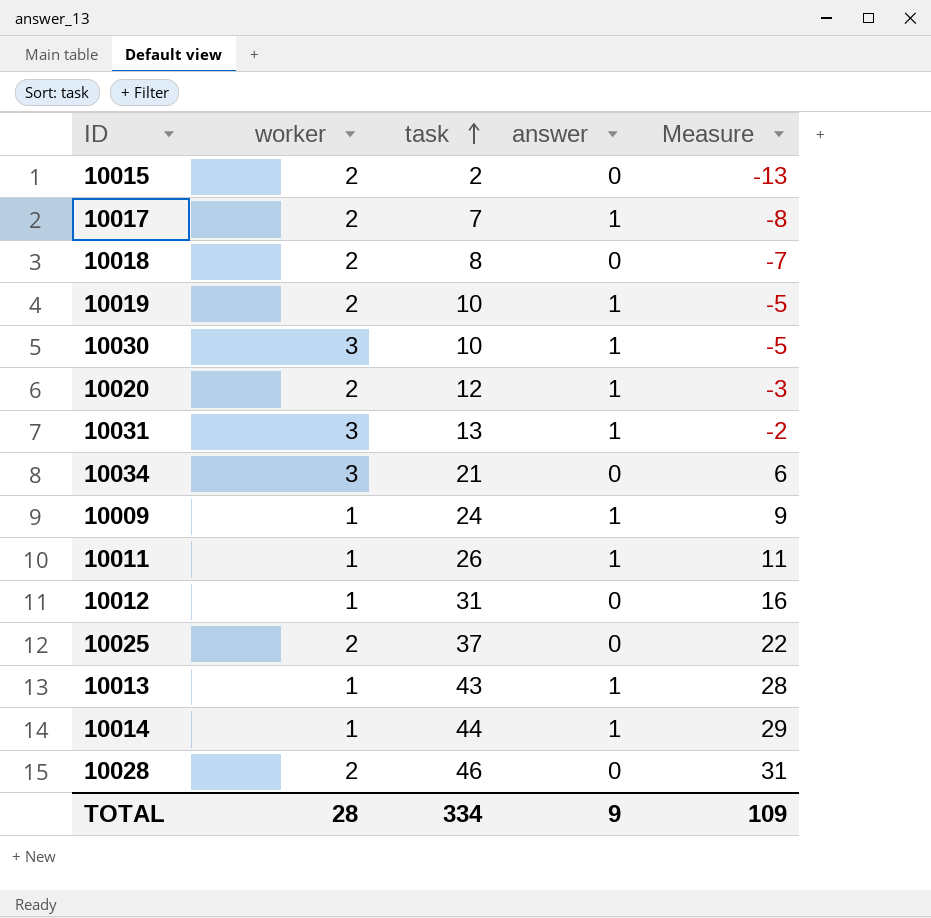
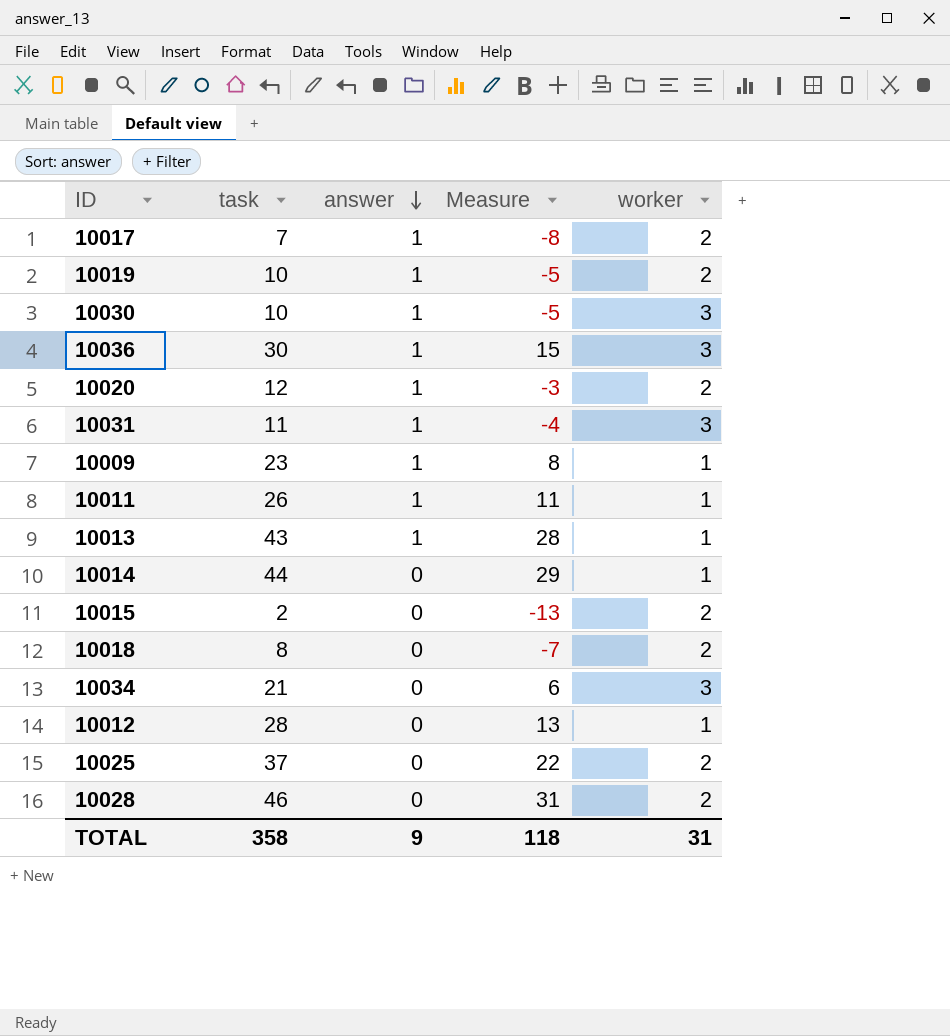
row order: task ascending -> answer descending
column worker | position: 2 -> 5
row 10036: none -> 30 | 1 | 15 | 3
10031 | task: 13 -> 11
10031 | Measure: -2 -> -4
10009 | task: 24 -> 23
10009 | Measure: 9 -> 8
10014 | answer: 1 -> 0
10012 | task: 31 -> 28
10012 | Measure: 16 -> 13
TOTAL | task: 334 -> 358
TOTAL | Measure: 109 -> 118
TOTAL | worker: 28 -> 31

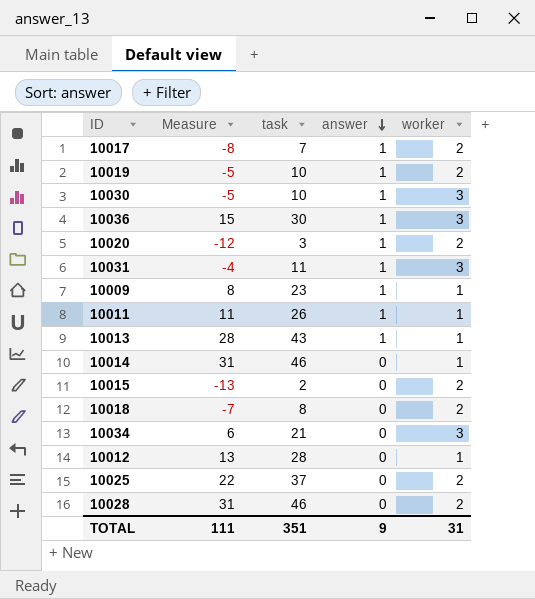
column Measure | position: 4 -> 2
10020 | Measure: -3 -> -12
10020 | task: 12 -> 3
10014 | Measure: 29 -> 31
10014 | task: 44 -> 46
TOTAL | Measure: 118 -> 111
TOTAL | task: 358 -> 351

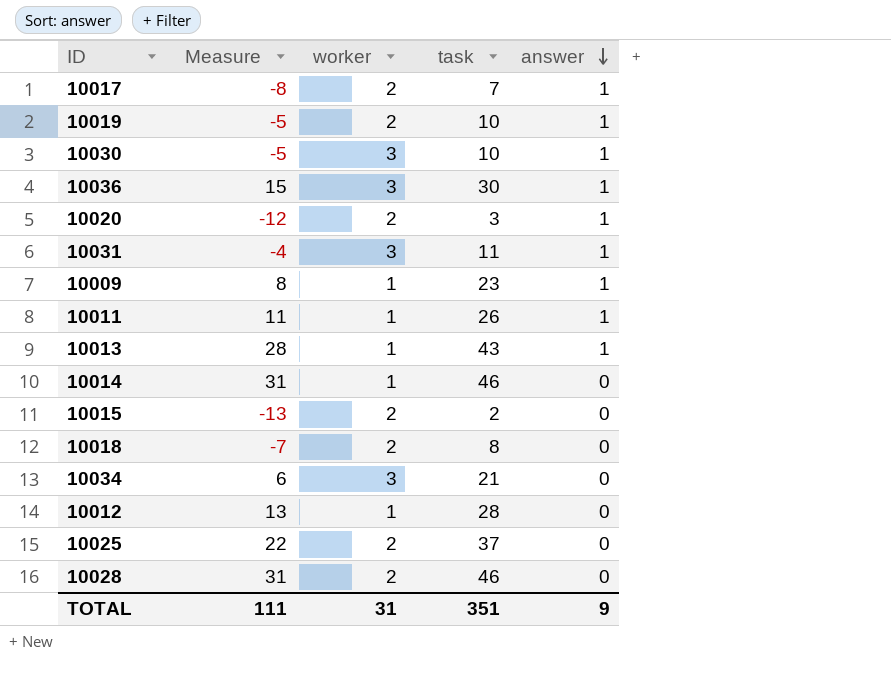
column worker | position: 5 -> 3

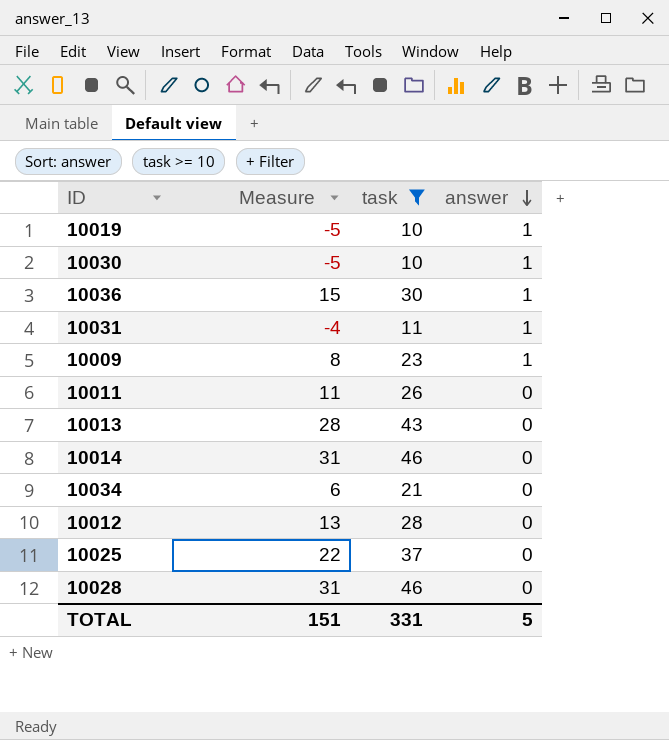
filter: none -> task >= 10
column worker | position: 3 -> none
10011 | answer: 1 -> 0
10013 | answer: 1 -> 0
TOTAL | Measure: 111 -> 151
TOTAL | task: 351 -> 331
TOTAL | answer: 9 -> 5

